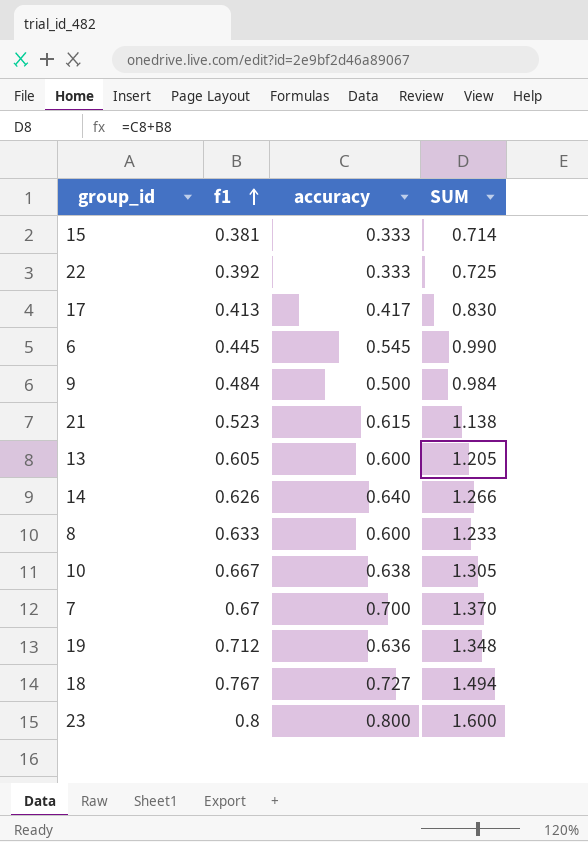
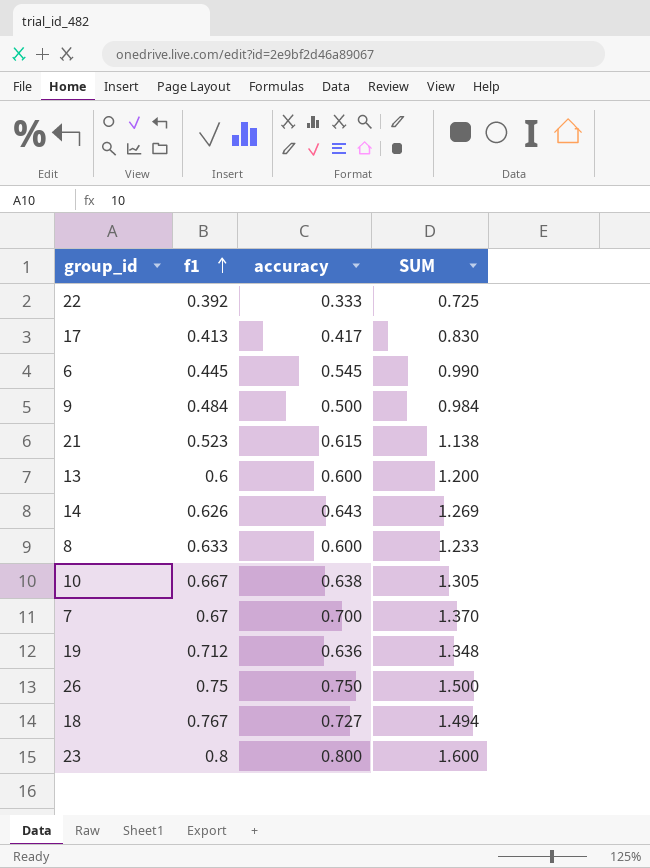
row 15: 0.381 | 0.333 | 0.714 -> none
13 | f1: 0.605 -> 0.6
13 | SUM: 1.205 -> 1.200
14 | accuracy: 0.640 -> 0.643
14 | SUM: 1.266 -> 1.269
row 26: none -> 0.75 | 0.750 | 1.500

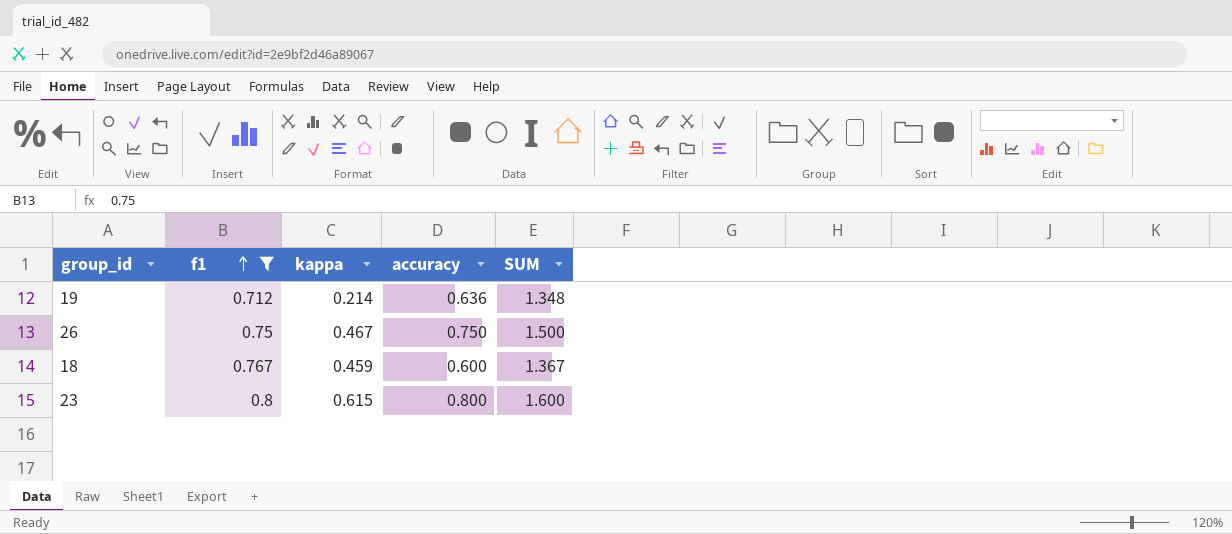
filter: none -> f1 >= 0.712
column kappa | position: none -> 3
18 | accuracy: 0.727 -> 0.600
18 | SUM: 1.494 -> 1.367

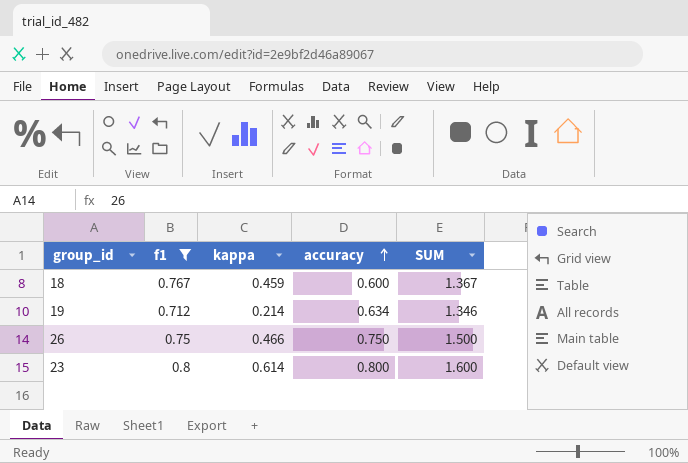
row order: f1 ascending -> accuracy ascending
19 | accuracy: 0.636 -> 0.634
19 | SUM: 1.348 -> 1.346
26 | kappa: 0.467 -> 0.466
23 | kappa: 0.615 -> 0.614

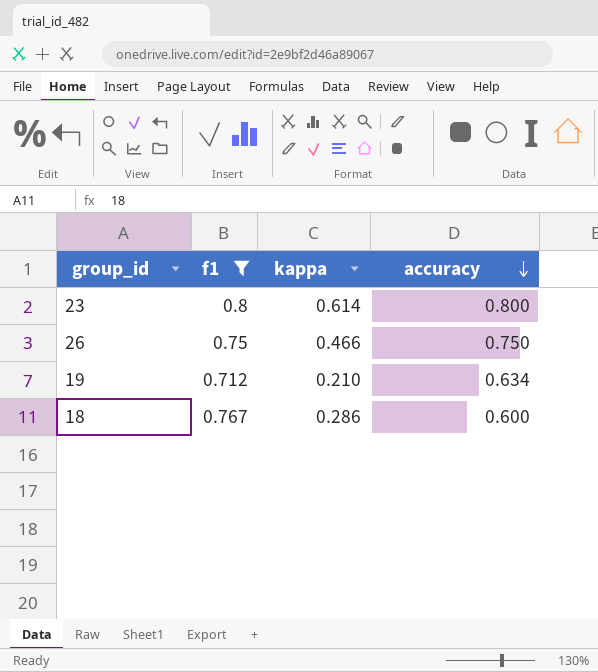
row order: accuracy ascending -> accuracy descending
column SUM | formula: [f1] + [accuracy] -> none
19 | kappa: 0.214 -> 0.210
18 | kappa: 0.459 -> 0.286

